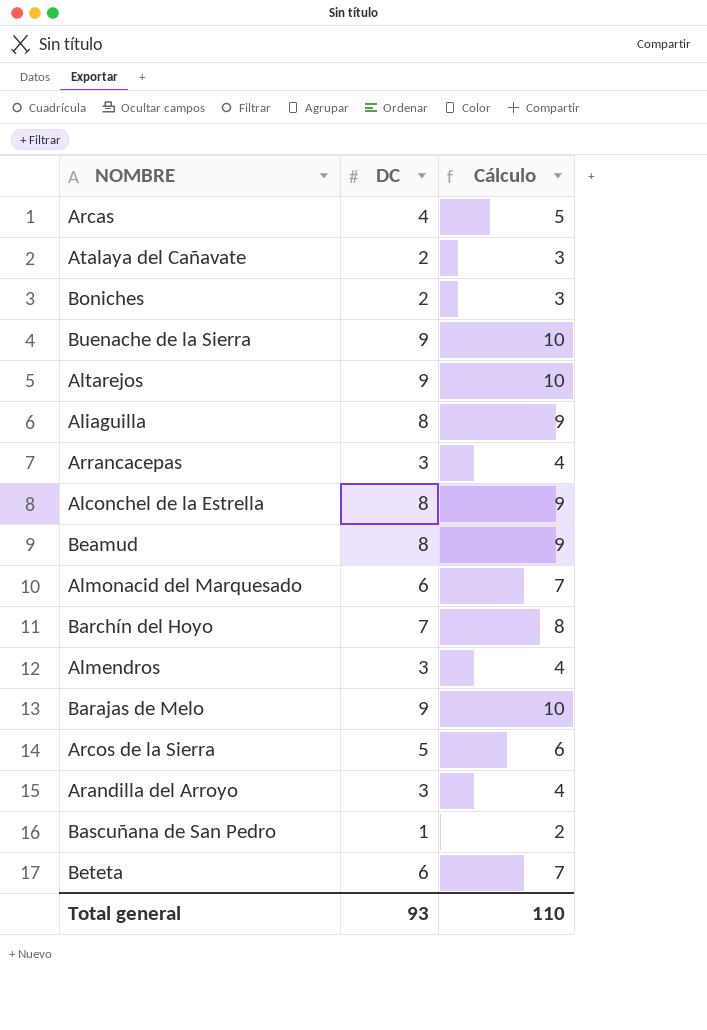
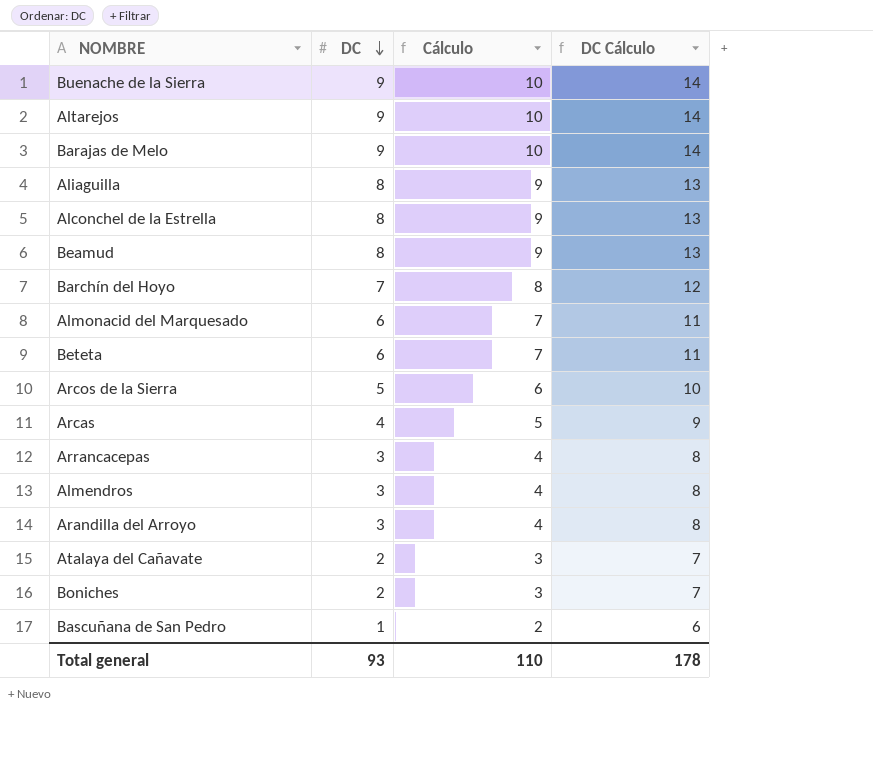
row order: none -> DC descending
column DC Cálculo | formula: none -> [DC] + 5

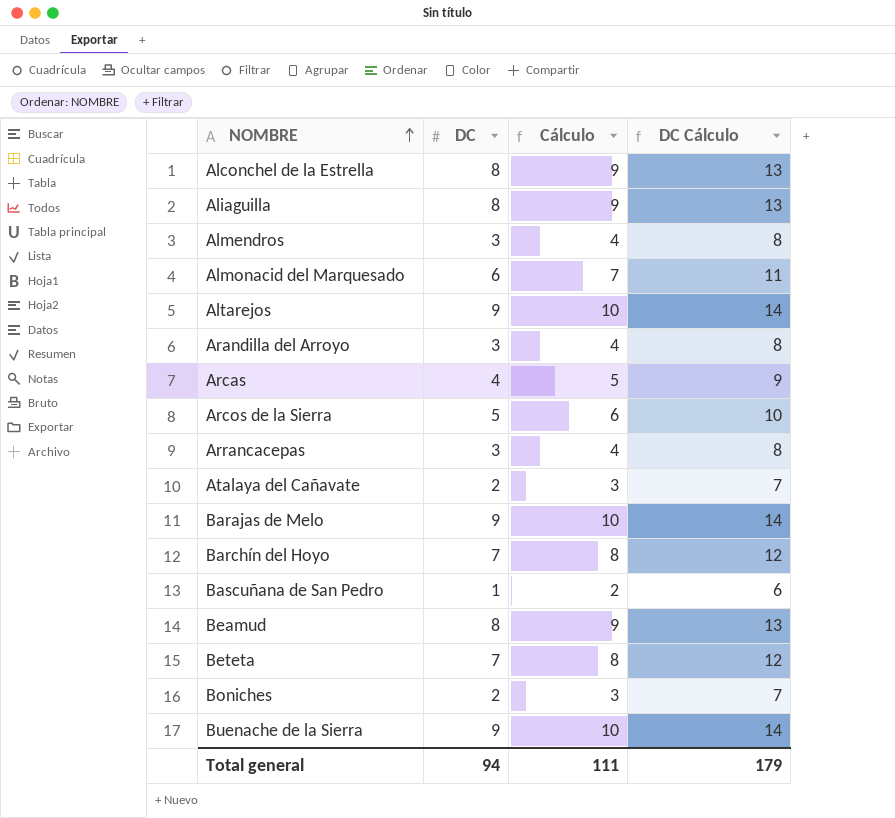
row order: DC descending -> NOMBRE ascending
Beteta | DC: 6 -> 7
Beteta | Cálculo: 7 -> 8
Beteta | DC Cálculo: 11 -> 12
Total general | DC: 93 -> 94
Total general | Cálculo: 110 -> 111
Total general | DC Cálculo: 178 -> 179

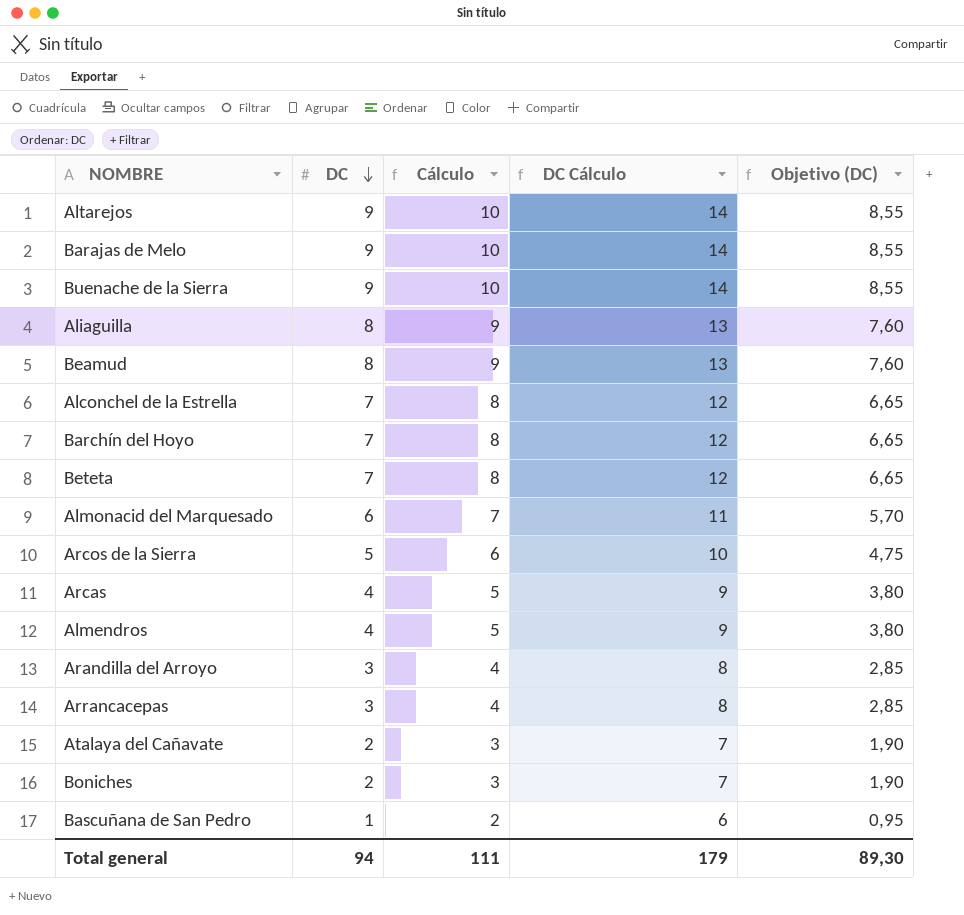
row order: NOMBRE ascending -> DC descending
column Objetivo (DC) | formula: none -> [DC] * 0,95
Alconchel de la Estrella | DC: 8 -> 7
Alconchel de la Estrella | Cálculo: 9 -> 8
Alconchel de la Estrella | DC Cálculo: 13 -> 12
Almendros | DC: 3 -> 4
Almendros | Cálculo: 4 -> 5
Almendros | DC Cálculo: 8 -> 9

